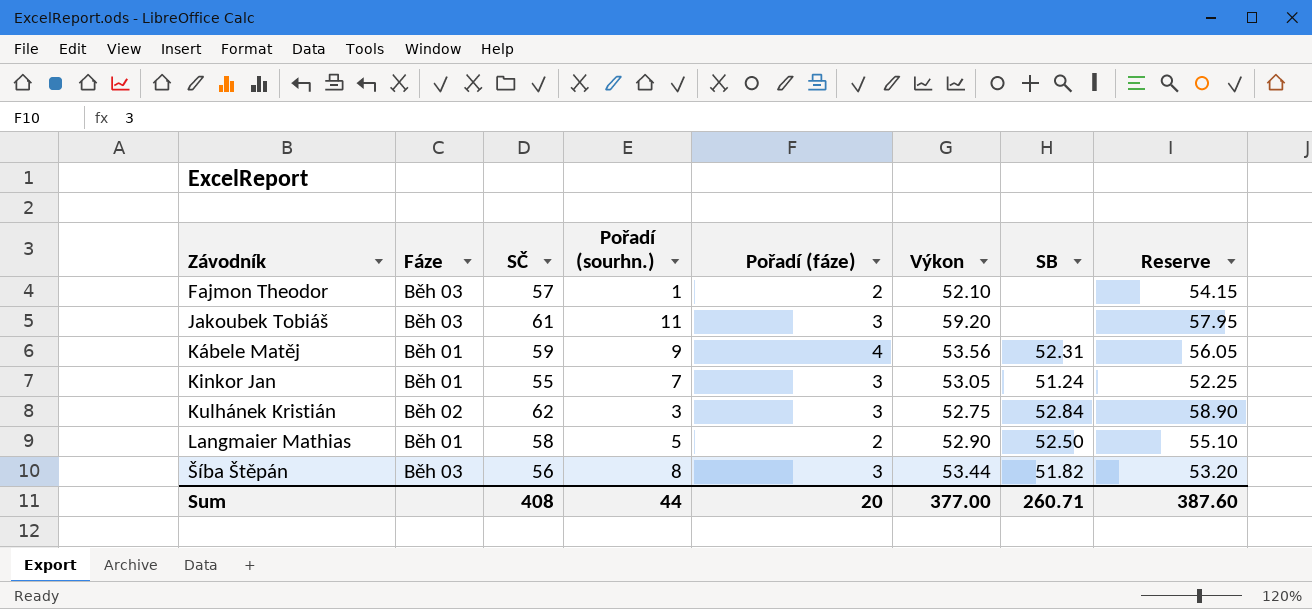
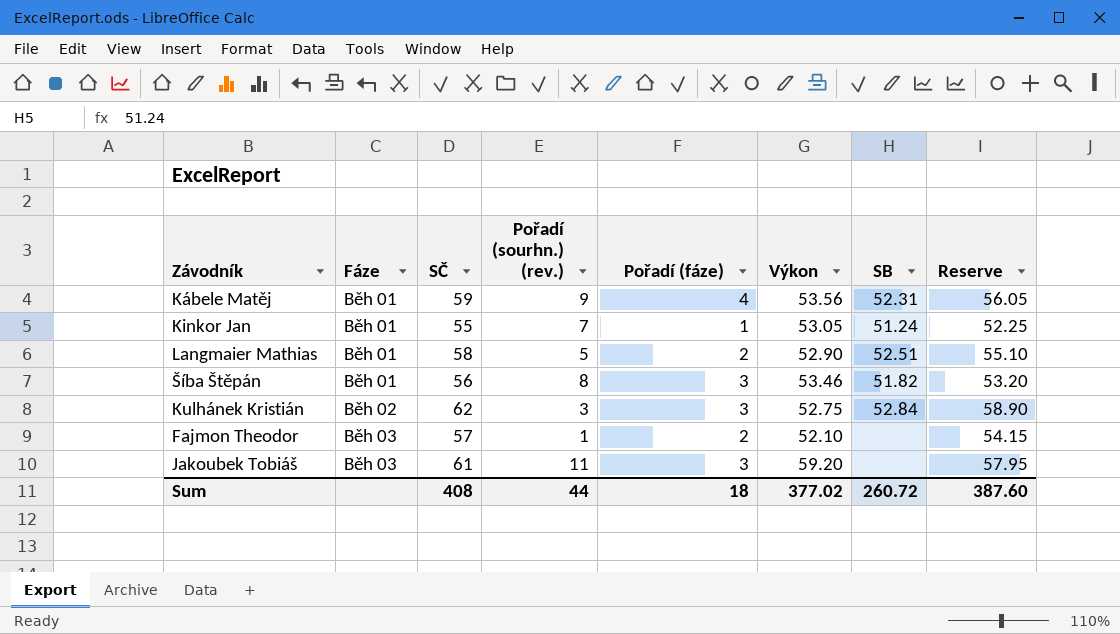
row order: Závodník ascending -> Fáze ascending
column name: Pořadí (sourhn.) -> Pořadí (sourhn.) (rev.)
Kinkor Jan | Pořadí (fáze): 3 -> 1
Langmaier Mathias | SB: 52.50 -> 52.51
Šíba Štěpán | Fáze: Běh 03 -> Běh 01
Šíba Štěpán | Výkon: 53.44 -> 53.46
Sum | Pořadí (fáze): 20 -> 18
Sum | Výkon: 377.00 -> 377.02
Sum | SB: 260.71 -> 260.72

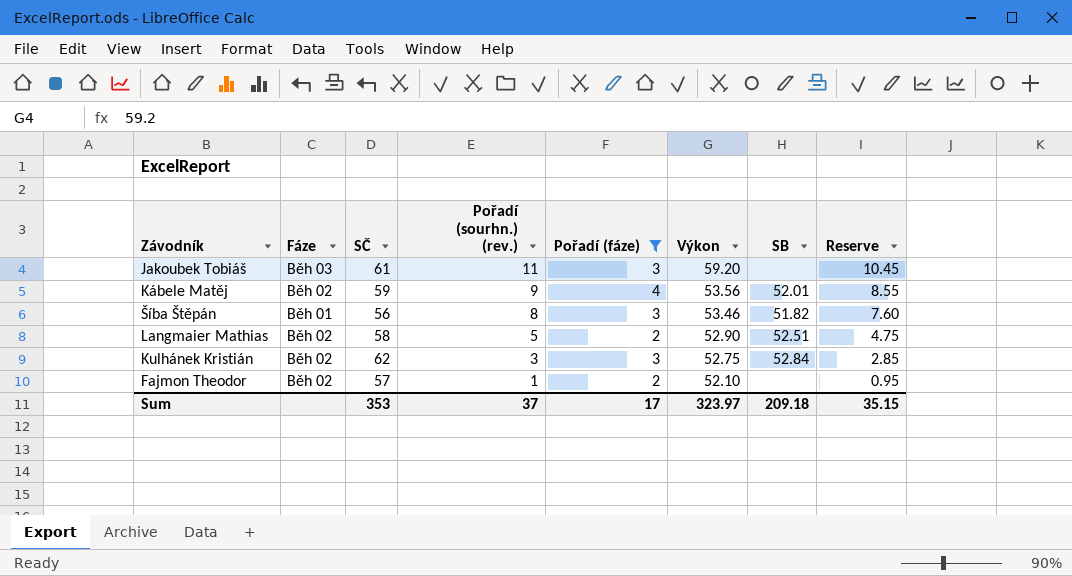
filter: none -> Pořadí (fáze) != 1
row order: Fáze ascending -> Pořadí (sourhn.) (rev.) descending
column Reserve | formula: [SČ] * 0.95 -> [Pořadí (sourhn.) (rev.)] * 0.95
Kábele Matěj | Fáze: Běh 01 -> Běh 02
Kábele Matěj | SB: 52.31 -> 52.01
Langmaier Mathias | Fáze: Běh 01 -> Běh 02
Fajmon Theodor | Fáze: Běh 03 -> Běh 02
Sum | SČ: 408 -> 353
Sum | Pořadí (sourhn.) (rev.): 44 -> 37
Sum | Pořadí (fáze): 18 -> 17
Sum | Výkon: 377.02 -> 323.97
Sum | SB: 260.72 -> 209.18
Sum | Reserve: 387.60 -> 35.15

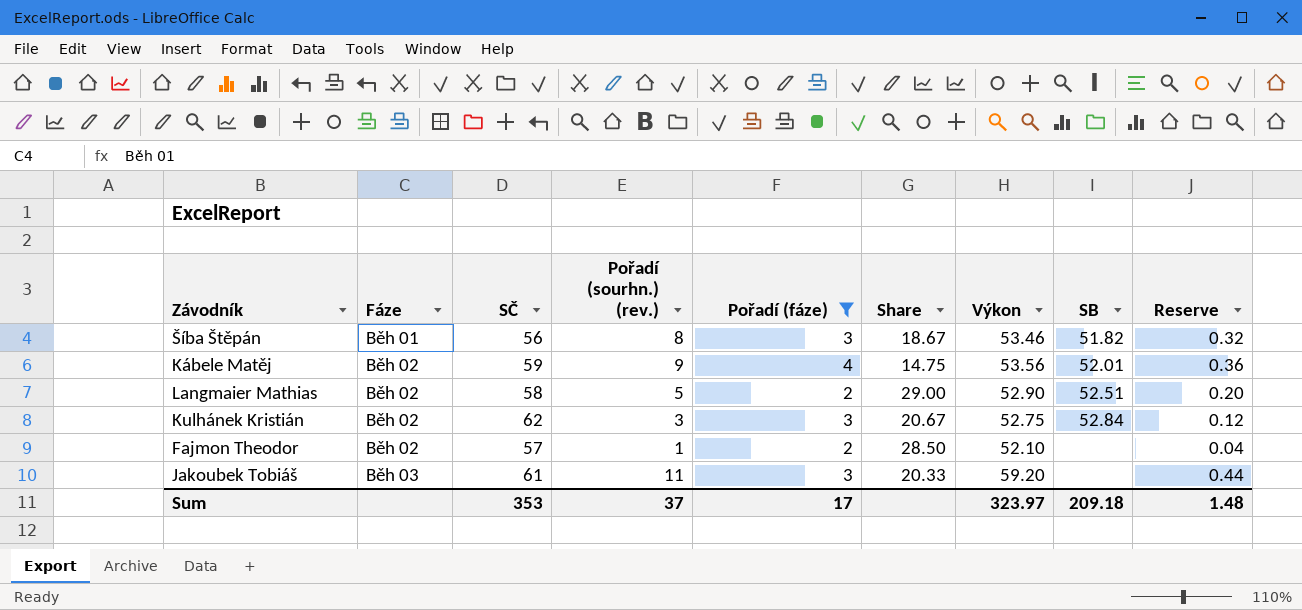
row order: Pořadí (sourhn.) (rev.) descending -> Fáze ascending
column Share | formula: none -> [SČ] / [Pořadí (fáze)]
column Reserve | formula: [Pořadí (sourhn.) (rev.)] * 0.95 -> [Pořadí (sourhn.) (rev.)] * 0.04
Sum | Reserve: 35.15 -> 1.48

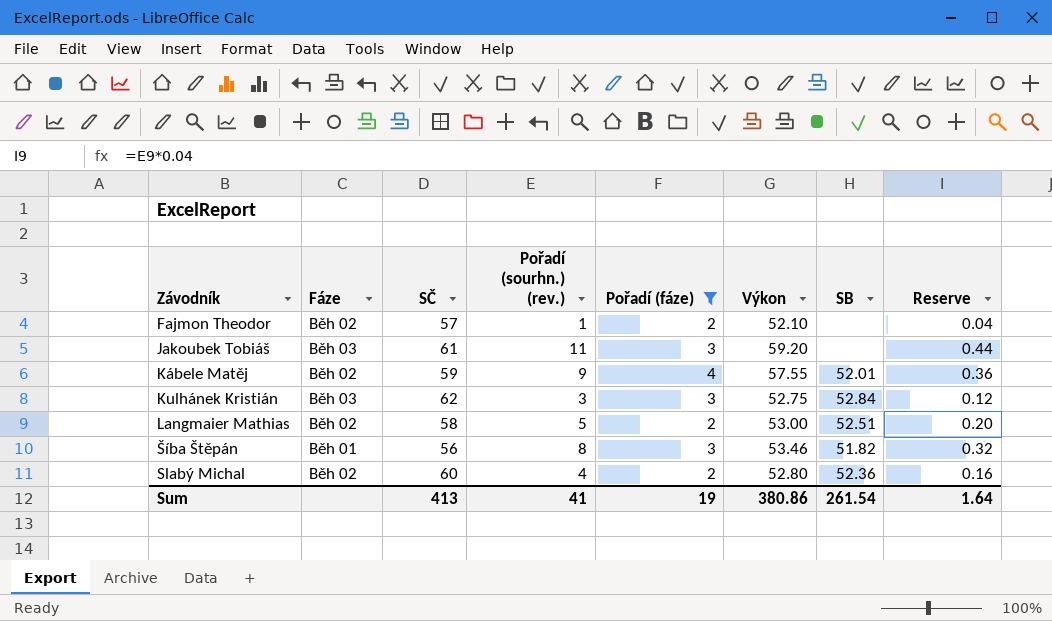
row order: Fáze ascending -> Závodník ascending
column Share | formula: [SČ] / [Pořadí (fáze)] -> none
Kábele Matěj | Výkon: 53.56 -> 57.55
Kulhánek Kristián | Fáze: Běh 02 -> Běh 03
Langmaier Mathias | Výkon: 52.90 -> 53.00
row Slabý Michal: none -> Běh 02 | 60 | 4 | 2 | 52.80 | 52.36 | 0.16
Sum | SČ: 353 -> 413
Sum | Pořadí (sourhn.) (rev.): 37 -> 41
Sum | Pořadí (fáze): 17 -> 19
Sum | Výkon: 323.97 -> 380.86
Sum | SB: 209.18 -> 261.54
Sum | Reserve: 1.48 -> 1.64

